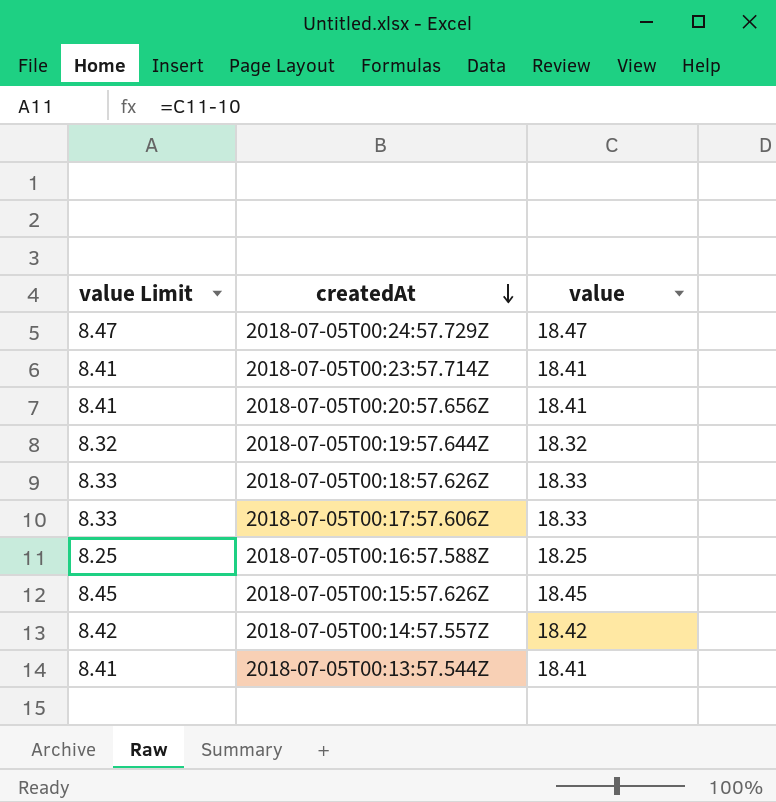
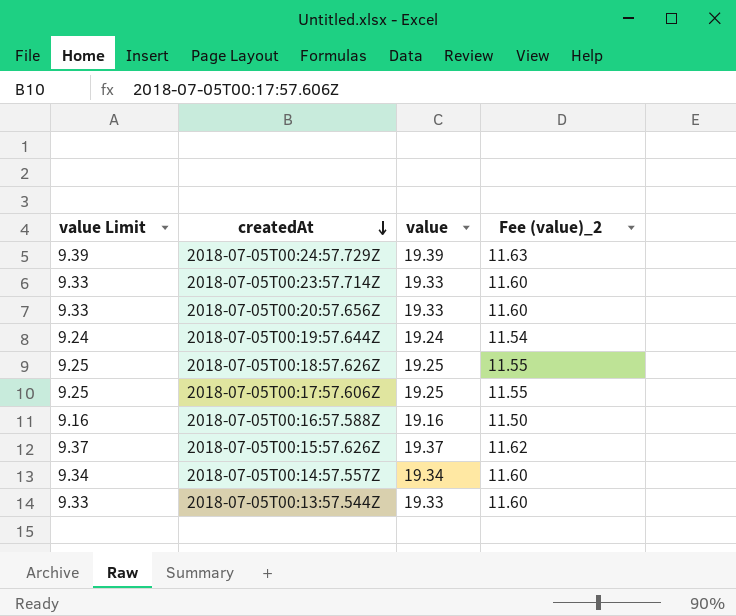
column Fee (value)_2 | formula: none -> [value] * 0.6
2018-07-05T00:24:57.729Z | value Limit: 8.47 -> 9.39
2018-07-05T00:24:57.729Z | value: 18.47 -> 19.39
2018-07-05T00:23:57.714Z | value Limit: 8.41 -> 9.33
2018-07-05T00:23:57.714Z | value: 18.41 -> 19.33
2018-07-05T00:20:57.656Z | value Limit: 8.41 -> 9.33
2018-07-05T00:20:57.656Z | value: 18.41 -> 19.33
2018-07-05T00:19:57.644Z | value Limit: 8.32 -> 9.24
2018-07-05T00:19:57.644Z | value: 18.32 -> 19.24
2018-07-05T00:18:57.626Z | value Limit: 8.33 -> 9.25
2018-07-05T00:18:57.626Z | value: 18.33 -> 19.25
2018-07-05T00:17:57.606Z | value Limit: 8.33 -> 9.25
2018-07-05T00:17:57.606Z | value: 18.33 -> 19.25
2018-07-05T00:16:57.588Z | value Limit: 8.25 -> 9.16
2018-07-05T00:16:57.588Z | value: 18.25 -> 19.16
2018-07-05T00:15:57.626Z | value Limit: 8.45 -> 9.37
2018-07-05T00:15:57.626Z | value: 18.45 -> 19.37
2018-07-05T00:14:57.557Z | value Limit: 8.42 -> 9.34
2018-07-05T00:14:57.557Z | value: 18.42 -> 19.34
2018-07-05T00:13:57.544Z | value Limit: 8.41 -> 9.33
2018-07-05T00:13:57.544Z | value: 18.41 -> 19.33

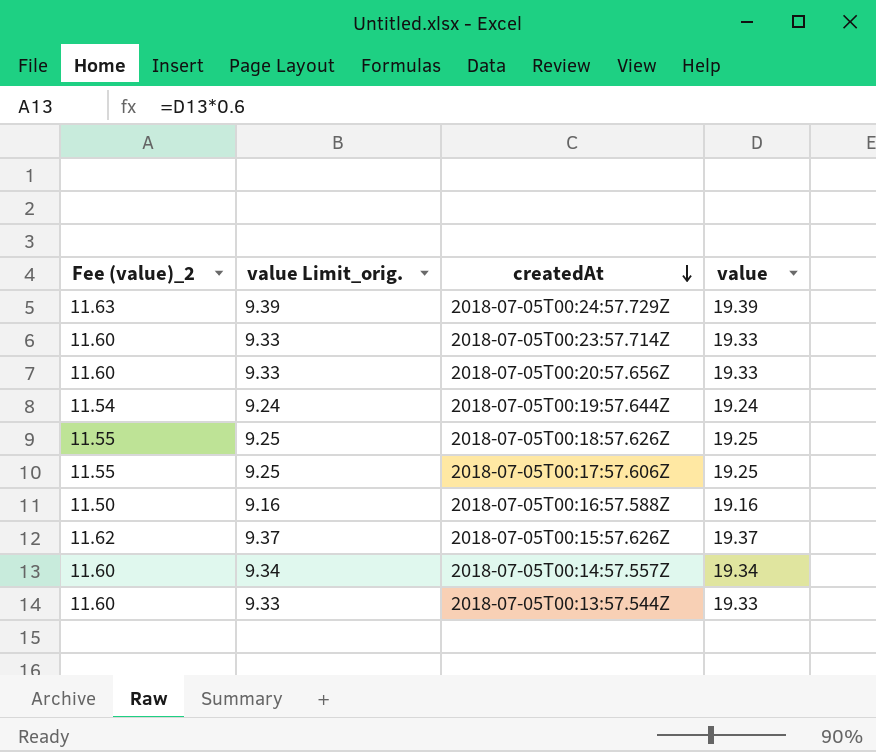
column Fee (value)_2 | position: 4 -> 1
column name: value Limit -> value Limit_orig.

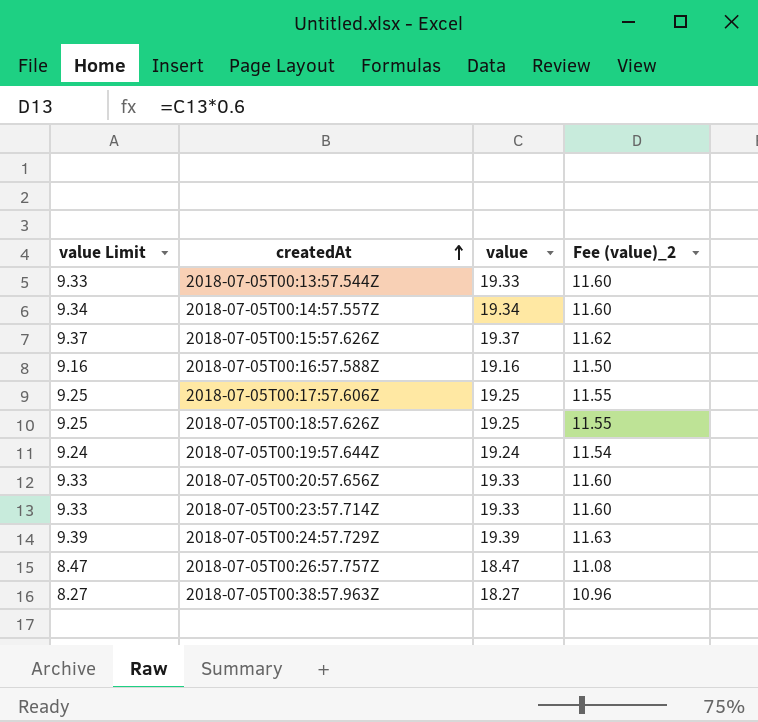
row order: createdAt descending -> createdAt ascending
column name: value Limit_orig. -> value Limit
column Fee (value)_2 | position: 1 -> 4
row 2018-07-05T00:26:57.757Z: none -> 8.47 | 18.47 | 11.08
row 2018-07-05T00:38:57.963Z: none -> 8.27 | 18.27 | 10.96

